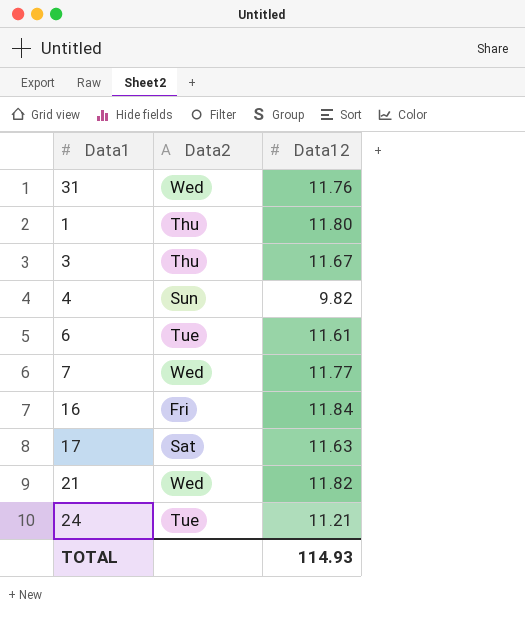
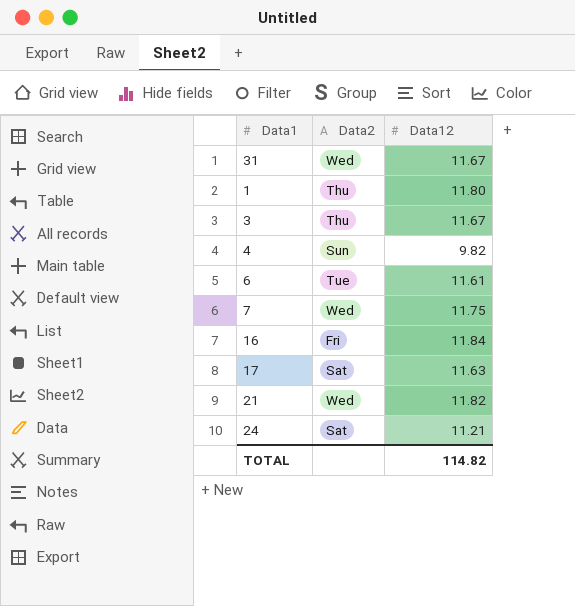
31 | Data12: 11.76 -> 11.67
7 | Data12: 11.77 -> 11.75
24 | Data2: Tue -> Sat
TOTAL | Data12: 114.93 -> 114.82

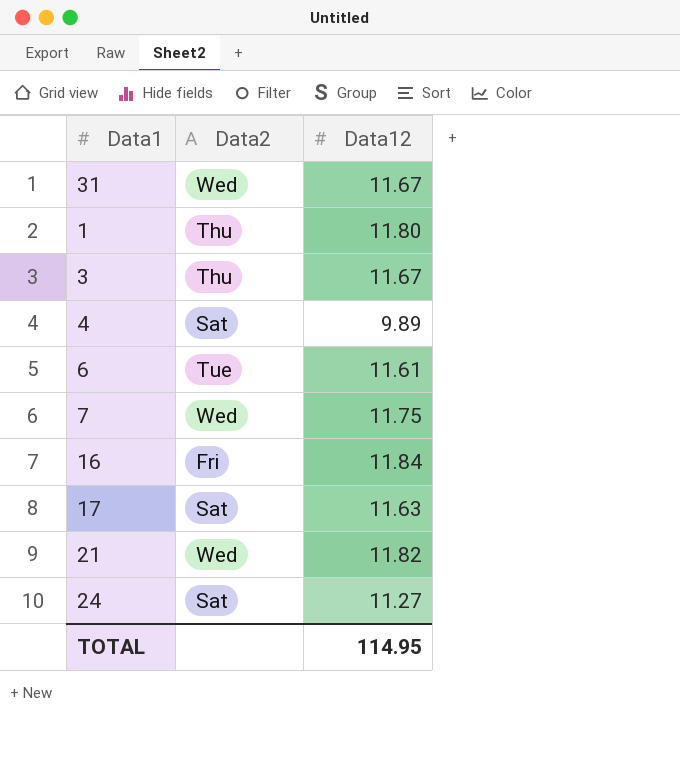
4 | Data2: Sun -> Sat
4 | Data12: 9.82 -> 9.89
24 | Data12: 11.21 -> 11.27
TOTAL | Data12: 114.82 -> 114.95

